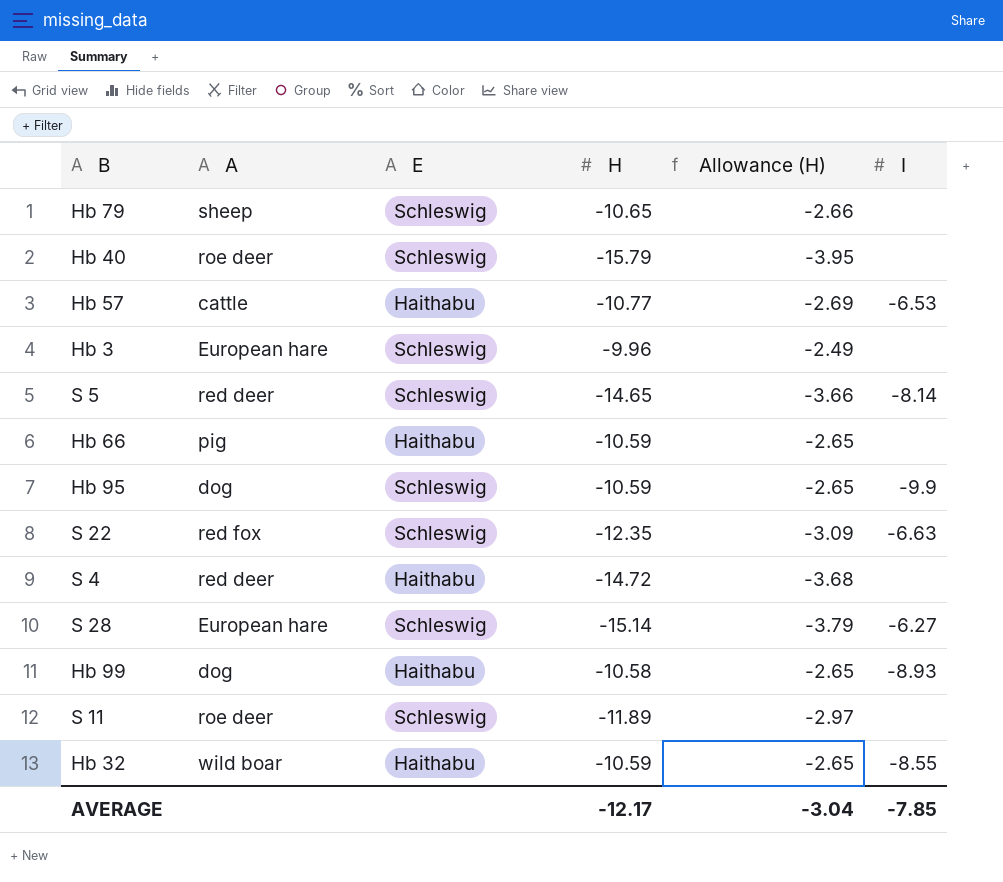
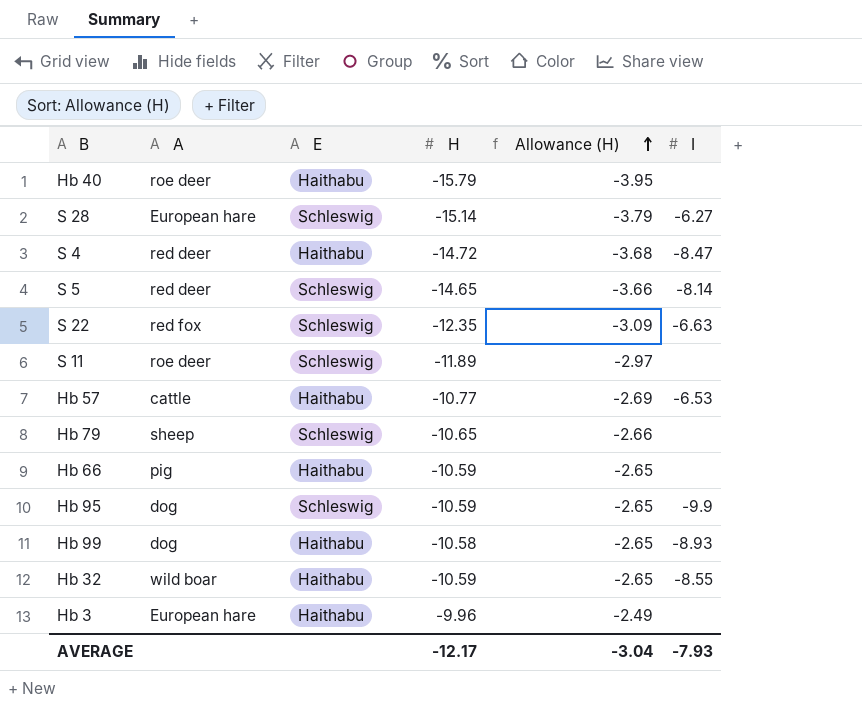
row order: none -> Allowance (H) ascending
Hb 40 | E: Schleswig -> Haithabu
S 4 | I: none -> -8.47
Hb 3 | E: Schleswig -> Haithabu
AVERAGE | I: -7.85 -> -7.93

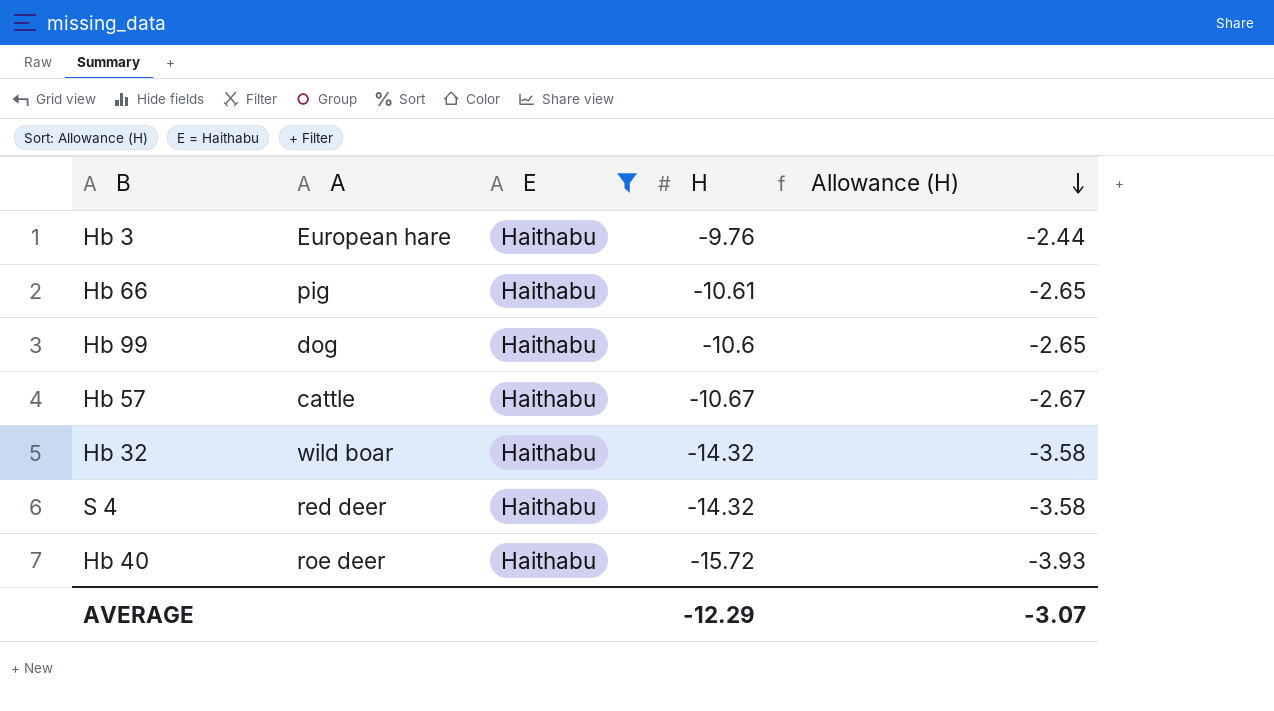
filter: none -> E = Haithabu
row order: Allowance (H) ascending -> Allowance (H) descending
column I | position: 6 -> none
Hb 3 | H: -9.96 -> -9.76
Hb 3 | Allowance (H): -2.49 -> -2.44
Hb 66 | H: -10.59 -> -10.61
Hb 99 | H: -10.58 -> -10.6
Hb 57 | H: -10.77 -> -10.67
Hb 57 | Allowance (H): -2.69 -> -2.67
Hb 32 | H: -10.59 -> -14.32
Hb 32 | Allowance (H): -2.65 -> -3.58
S 4 | H: -14.72 -> -14.32
S 4 | Allowance (H): -3.68 -> -3.58
Hb 40 | H: -15.79 -> -15.72
Hb 40 | Allowance (H): -3.95 -> -3.93
AVERAGE | H: -12.17 -> -12.29
AVERAGE | Allowance (H): -3.04 -> -3.07

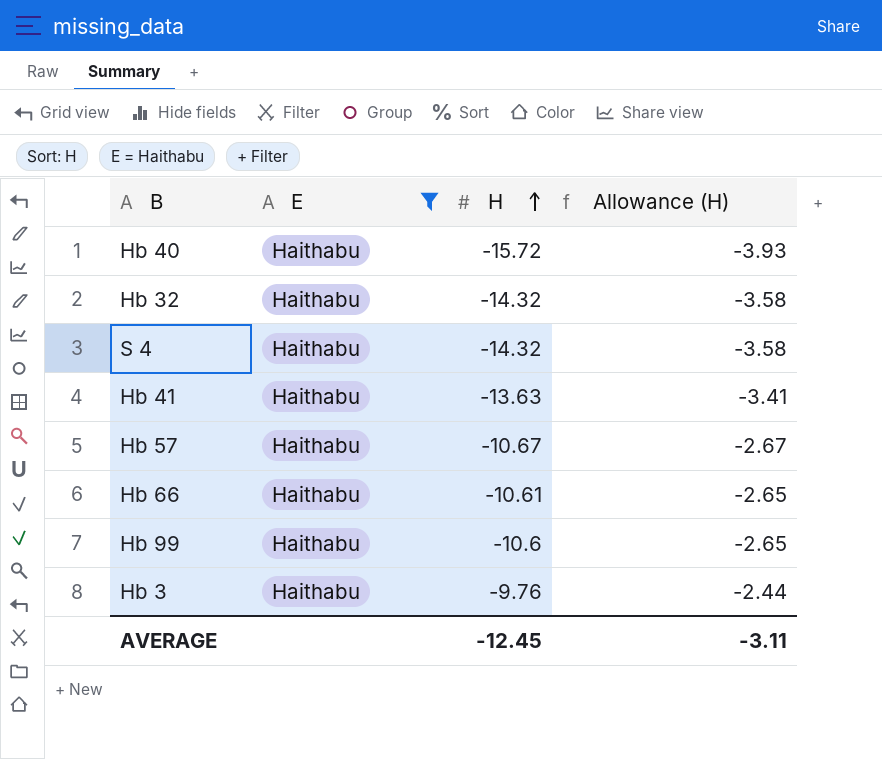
row order: Allowance (H) descending -> H ascending
column A | position: 2 -> none
row Hb 41: none -> Haithabu | -13.63 | -3.41
AVERAGE | H: -12.29 -> -12.45
AVERAGE | Allowance (H): -3.07 -> -3.11

